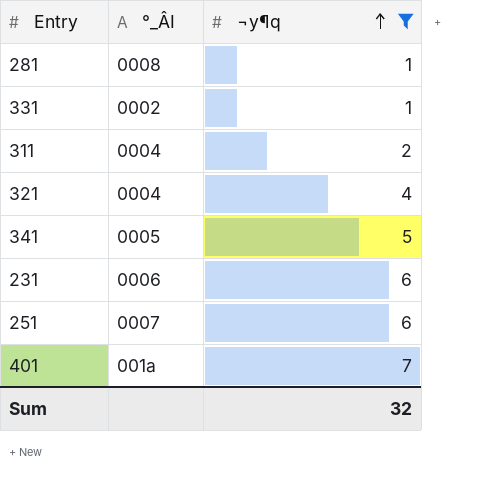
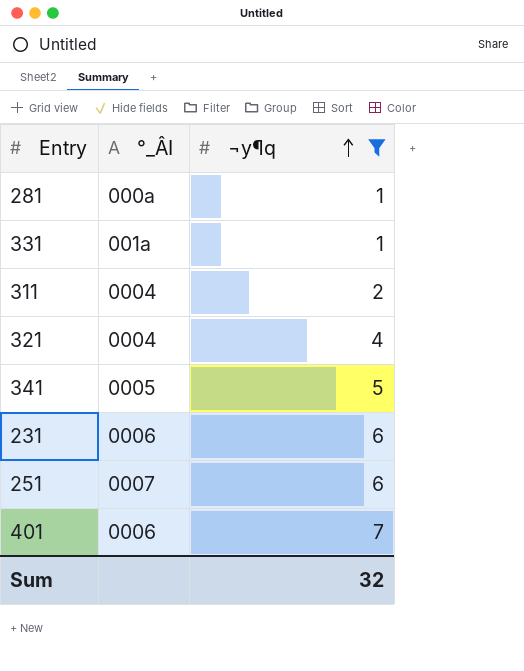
281 | °_ÂI: 0008 -> 000a
331 | °_ÂI: 0002 -> 001a
401 | °_ÂI: 001a -> 0006

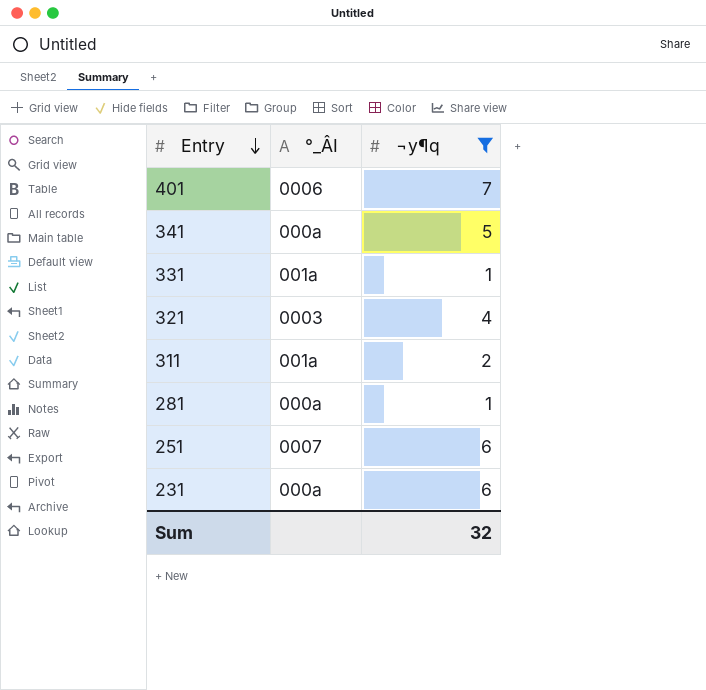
row order: ¬y¶q ascending -> Entry descending
341 | °_ÂI: 0005 -> 000a
321 | °_ÂI: 0004 -> 0003
311 | °_ÂI: 0004 -> 001a
231 | °_ÂI: 0006 -> 000a

